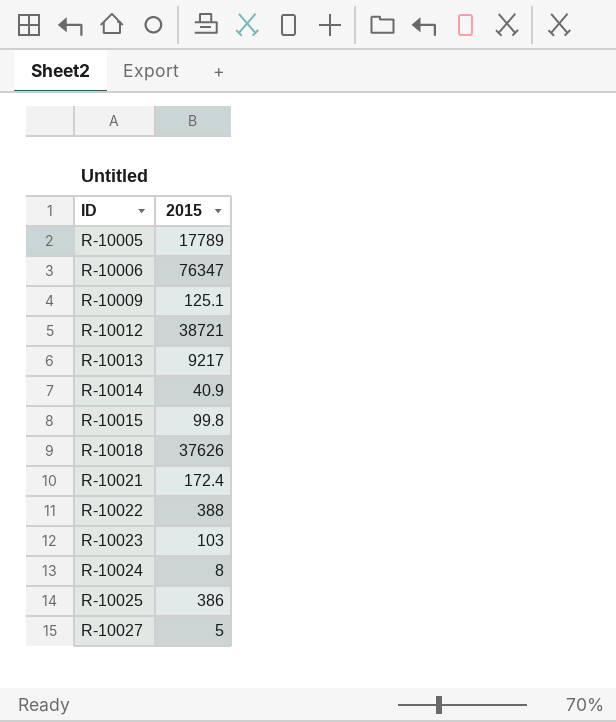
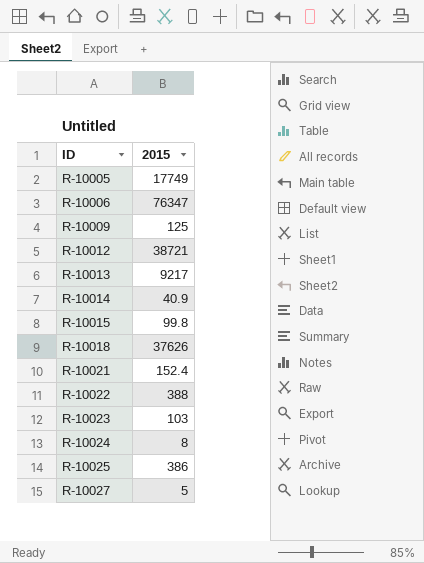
R-10005 | 2015: 17789 -> 17749
R-10009 | 2015: 125.1 -> 125
R-10021 | 2015: 172.4 -> 152.4

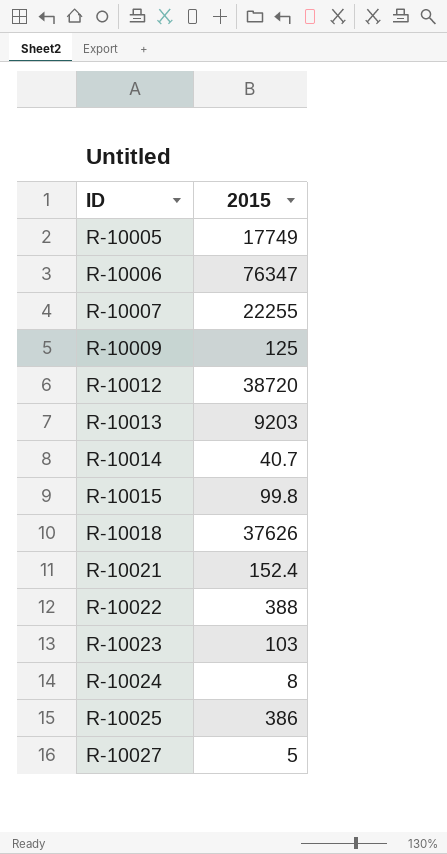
row R-10007: none -> 22255
R-10012 | 2015: 38721 -> 38720
R-10013 | 2015: 9217 -> 9203
R-10014 | 2015: 40.9 -> 40.7

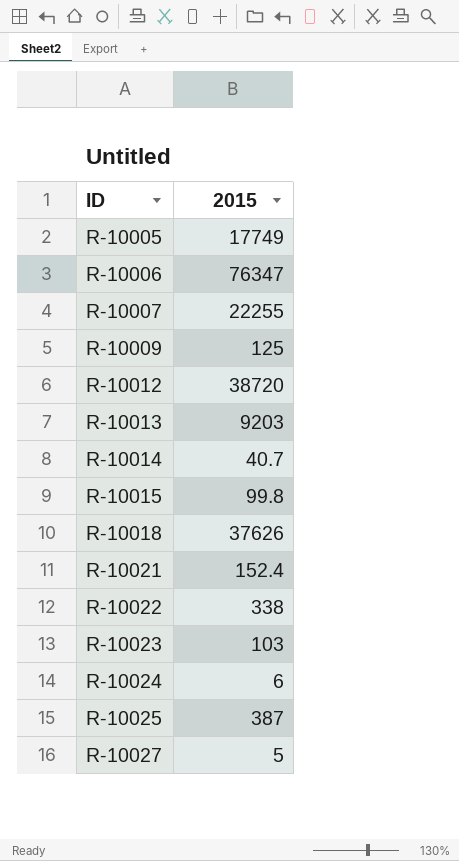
R-10022 | 2015: 388 -> 338
R-10024 | 2015: 8 -> 6
R-10025 | 2015: 386 -> 387

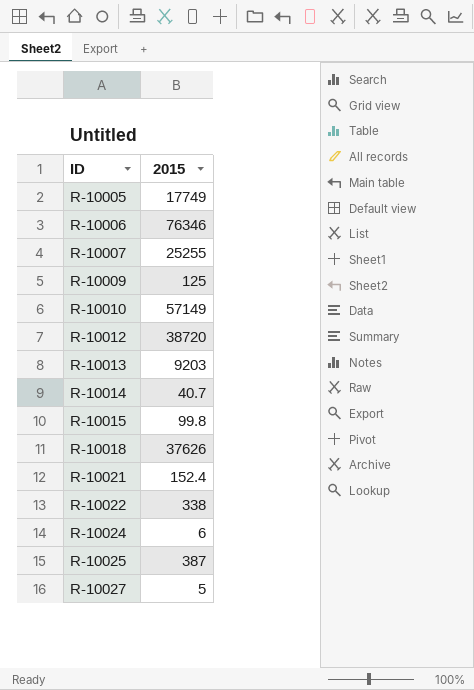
row R-10023: 103 -> none
R-10006 | 2015: 76347 -> 76346
R-10007 | 2015: 22255 -> 25255
row R-10010: none -> 57149

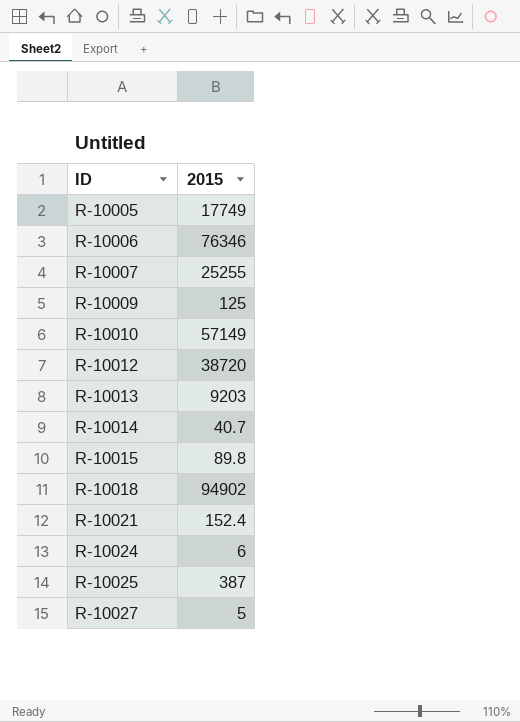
row R-10022: 338 -> none
R-10015 | 2015: 99.8 -> 89.8
R-10018 | 2015: 37626 -> 94902

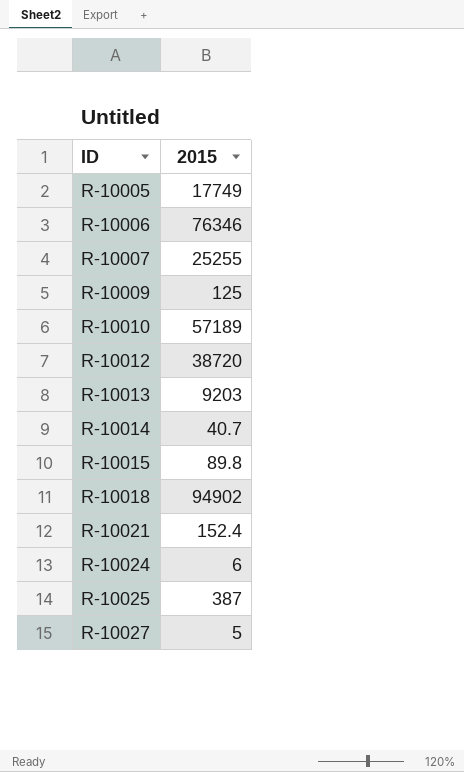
R-10010 | 2015: 57149 -> 57189

